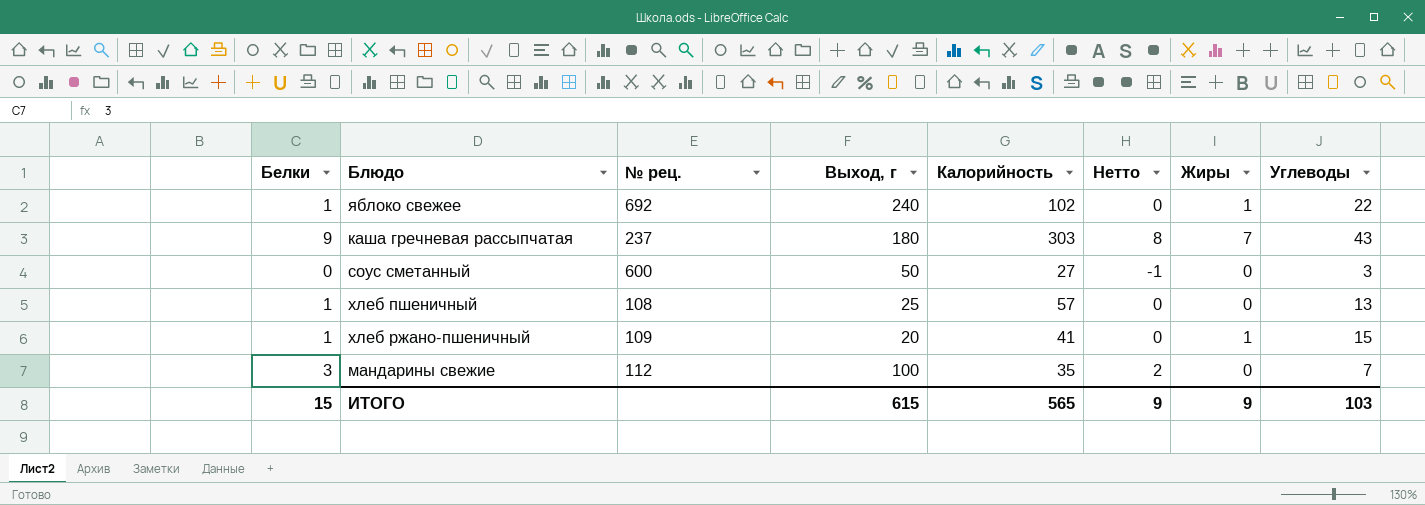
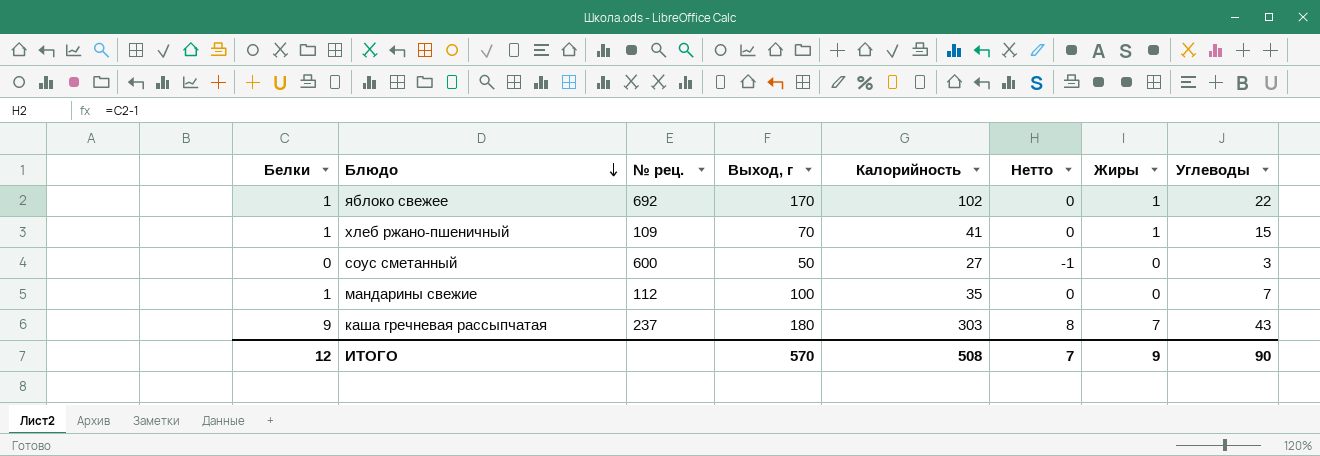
row order: none -> Блюдо descending
row хлеб пшеничный: 1 | 108 | 25 | 57 | 0 | 0 | 13 -> none
яблоко свежее | Выход, г: 240 -> 170
хлеб ржано-пшеничный | Выход, г: 20 -> 70
мандарины свежие | Белки: 3 -> 1
мандарины свежие | Нетто: 2 -> 0
ИТОГО | Белки: 15 -> 12
ИТОГО | Выход, г: 615 -> 570
ИТОГО | Калорийность: 565 -> 508
ИТОГО | Нетто: 9 -> 7
ИТОГО | Углеводы: 103 -> 90

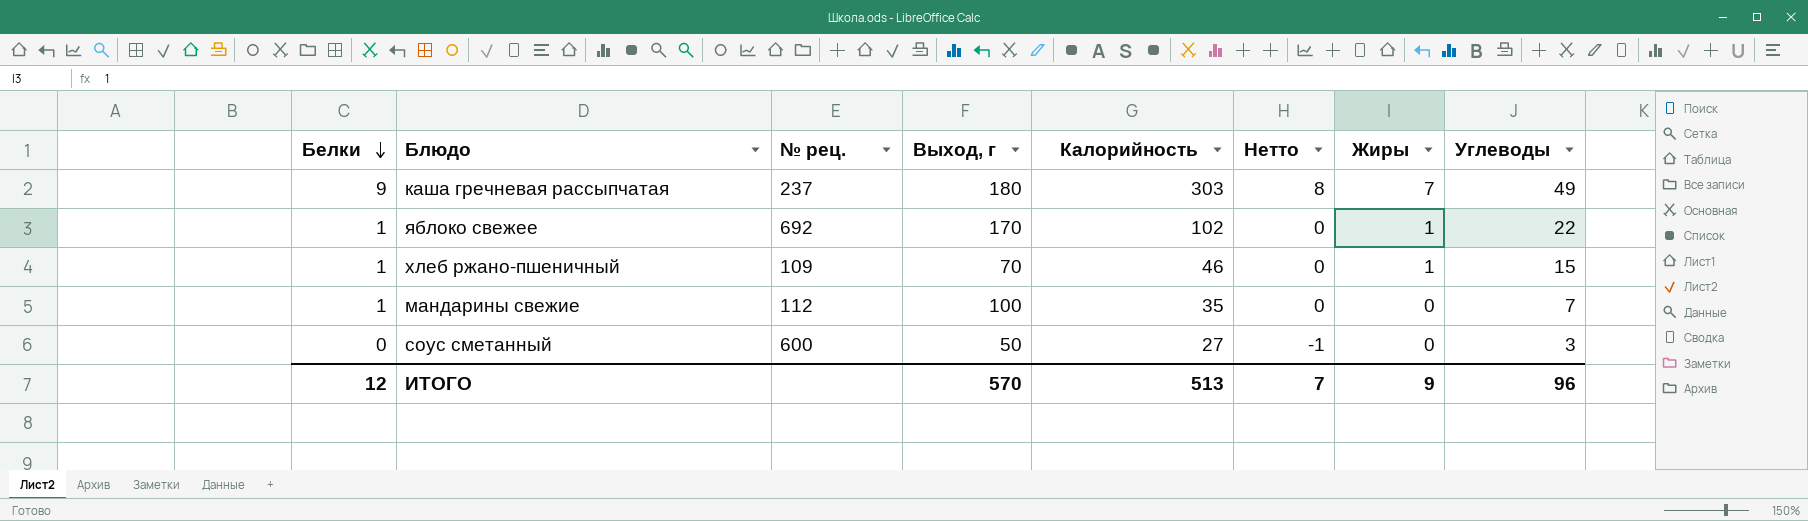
row order: Блюдо descending -> Белки descending
каша гречневая рассыпчатая | Углеводы: 43 -> 49
хлеб ржано-пшеничный | Калорийность: 41 -> 46
ИТОГО | Калорийность: 508 -> 513
ИТОГО | Углеводы: 90 -> 96

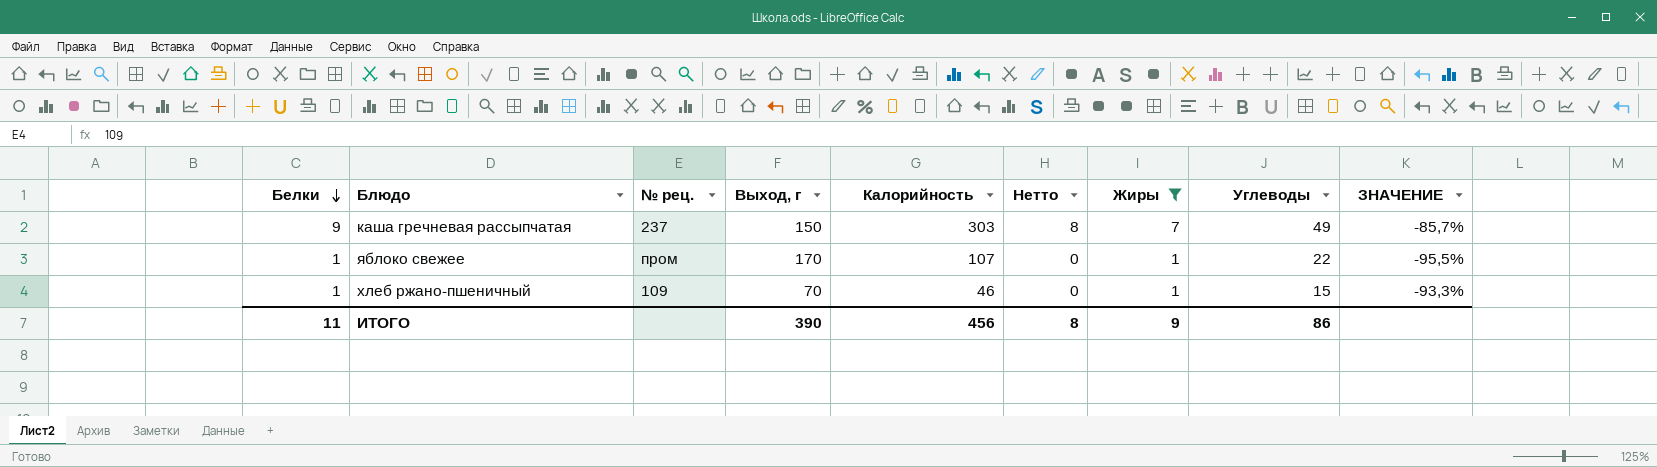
filter: none -> Жиры != 0
column ЗНАЧЕНИЕ | formula: none -> ([Жиры] - [Углеводы]) / [Углеводы]
каша гречневая рассыпчатая | Выход, г: 180 -> 150
яблоко свежее | № рец.: 692 -> пром
яблоко свежее | Калорийность: 102 -> 107
ИТОГО | Белки: 12 -> 11
ИТОГО | Выход, г: 570 -> 390
ИТОГО | Калорийность: 513 -> 456
ИТОГО | Нетто: 7 -> 8
ИТОГО | Углеводы: 96 -> 86

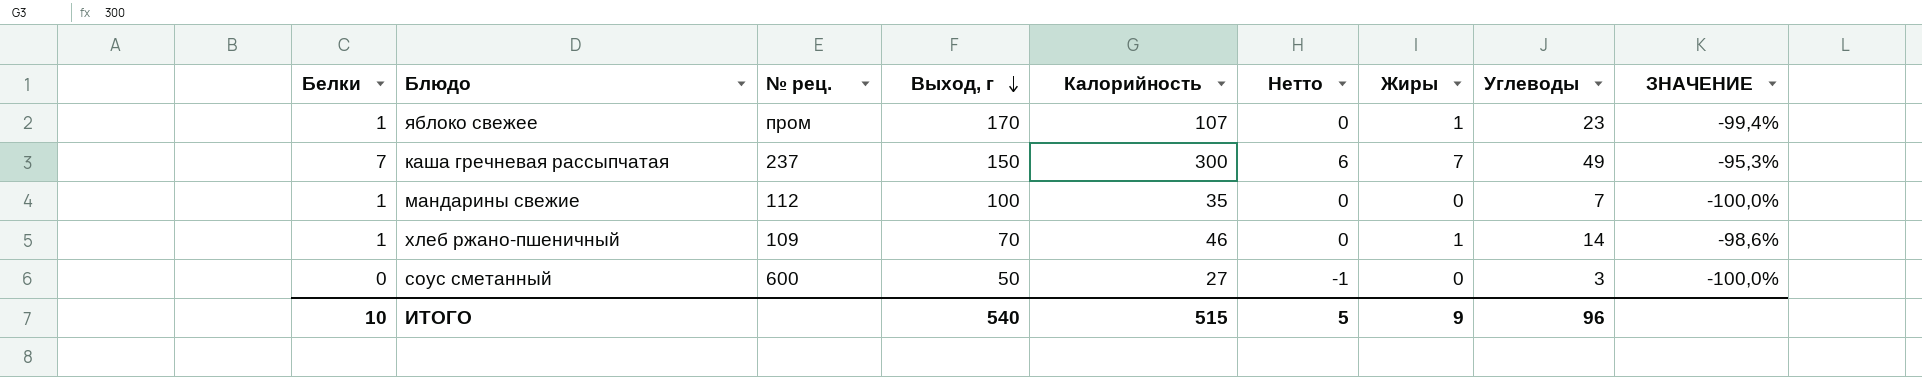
filter: Жиры != 0 -> none
row order: Белки descending -> Выход, г descending
column ЗНАЧЕНИЕ | formula: ([Жиры] - [Углеводы]) / [Углеводы] -> ([Жиры] - [Выход, г]) / [Выход, г]
яблоко свежее | Углеводы: 22 -> 23
каша гречневая рассыпчатая | Белки: 9 -> 7
каша гречневая рассыпчатая | Калорийность: 303 -> 300
каша гречневая рассыпчатая | Нетто: 8 -> 6
хлеб ржано-пшеничный | Углеводы: 15 -> 14
ИТОГО | Белки: 11 -> 10
ИТОГО | Выход, г: 390 -> 540
ИТОГО | Калорийность: 456 -> 515
ИТОГО | Нетто: 8 -> 5
ИТОГО | Углеводы: 86 -> 96

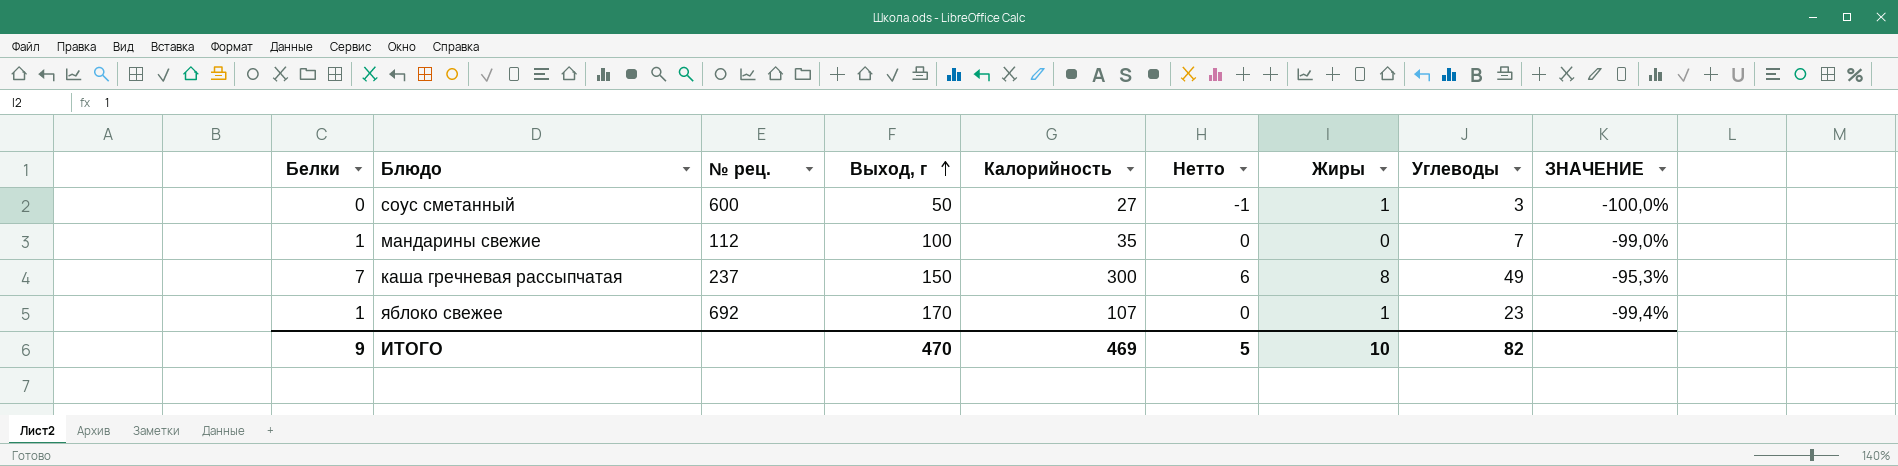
row order: Выход, г descending -> Выход, г ascending
column ЗНАЧЕНИЕ | formula: ([Жиры] - [Выход, г]) / [Выход, г] -> ([Белки] - [Выход, г]) / [Выход, г]
row хлеб ржано-пшеничный: 1 | 109 | 70 | 46 | 0 | 1 | 14 | -98,6% -> none
соус сметанный | Жиры: 0 -> 1
каша гречневая рассыпчатая | Жиры: 7 -> 8
яблоко свежее | № рец.: пром -> 692
ИТОГО | Белки: 10 -> 9
ИТОГО | Выход, г: 540 -> 470
ИТОГО | Калорийность: 515 -> 469
ИТОГО | Жиры: 9 -> 10
ИТОГО | Углеводы: 96 -> 82

